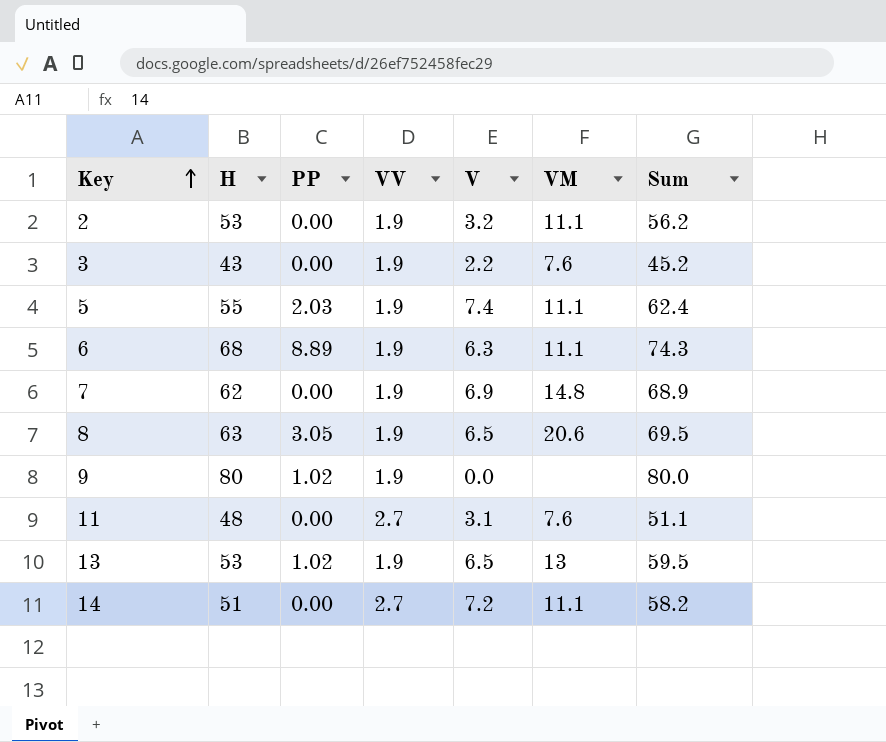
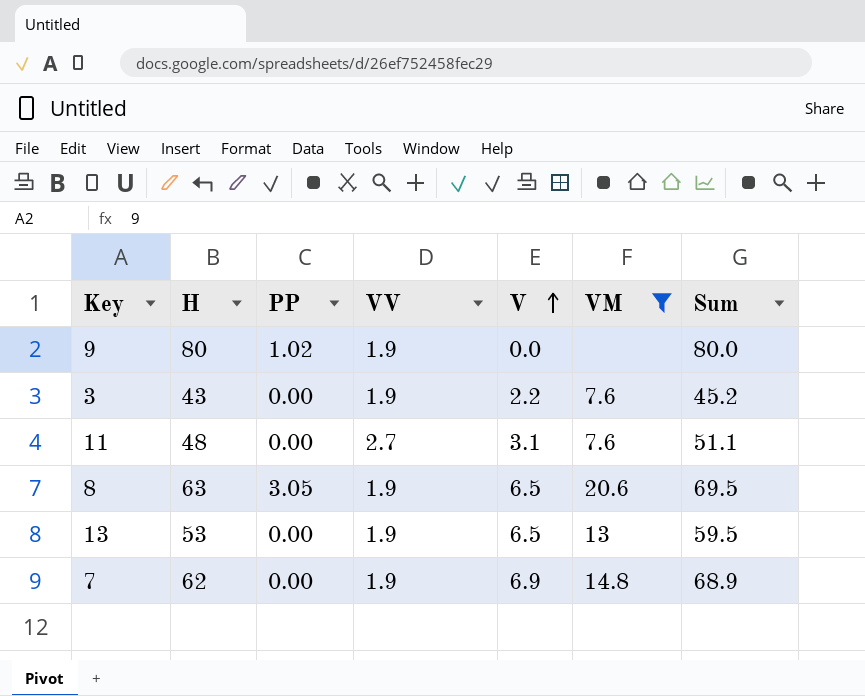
filter: none -> VM != 11.1
row order: Key ascending -> V ascending
13 | PP: 1.02 -> 0.00

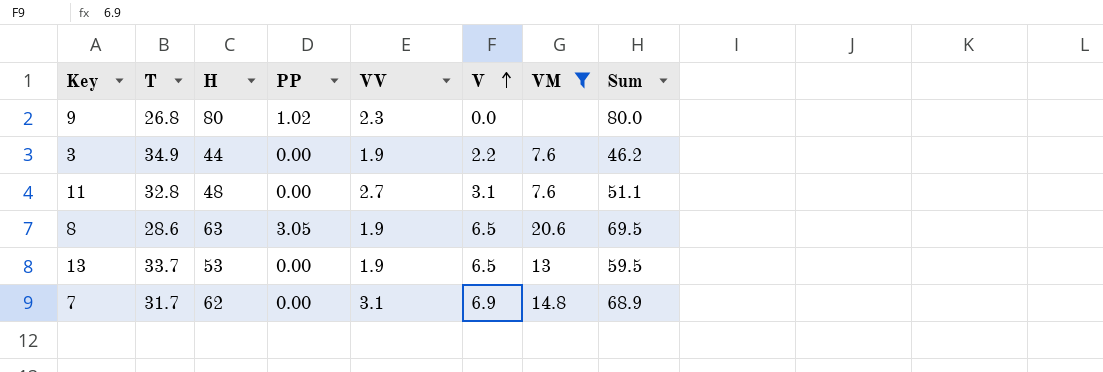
column T | position: none -> 2
9 | VV: 1.9 -> 2.3
3 | H: 43 -> 44
3 | Sum: 45.2 -> 46.2
7 | VV: 1.9 -> 3.1

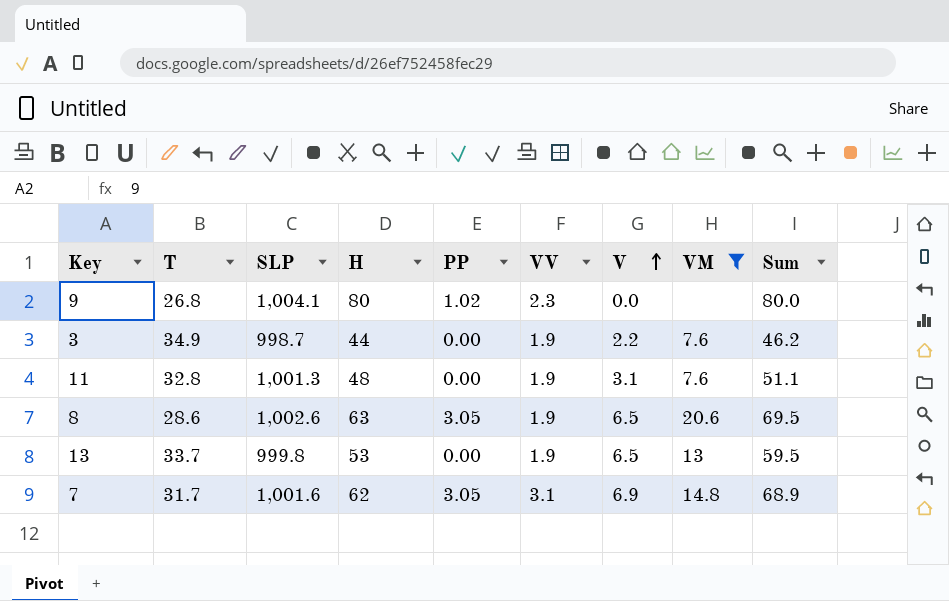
column SLP | position: none -> 3
11 | VV: 2.7 -> 1.9
7 | PP: 0.00 -> 3.05

